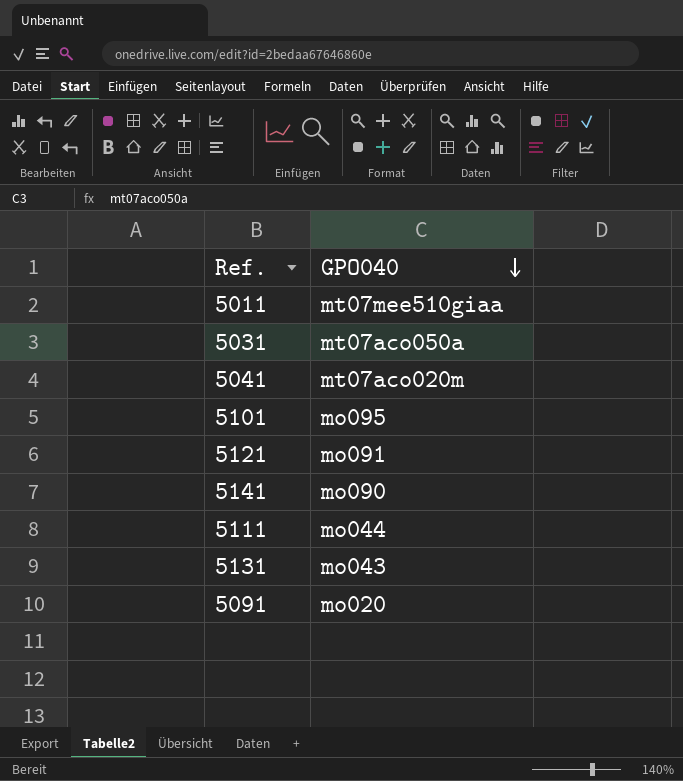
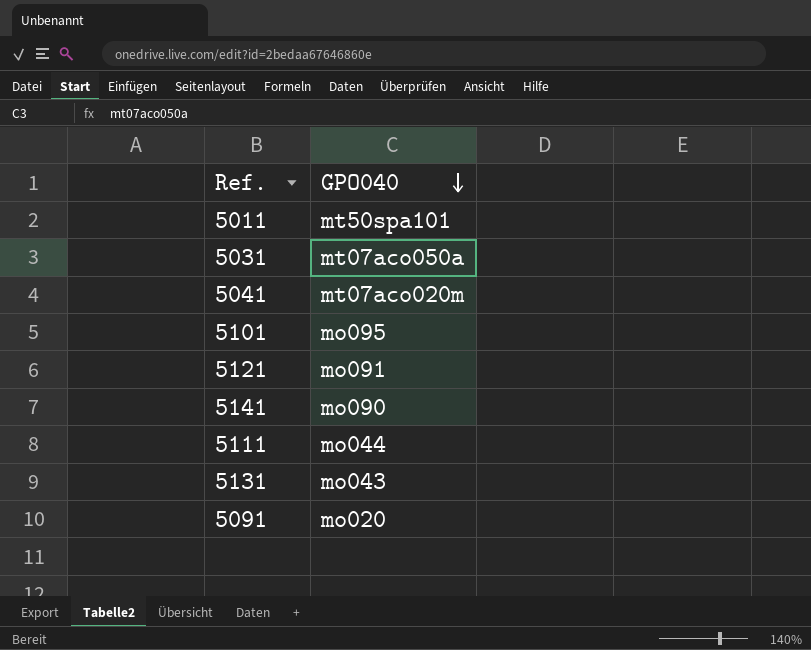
5011 | GPO040: mt07mee510giaa -> mt50spa101

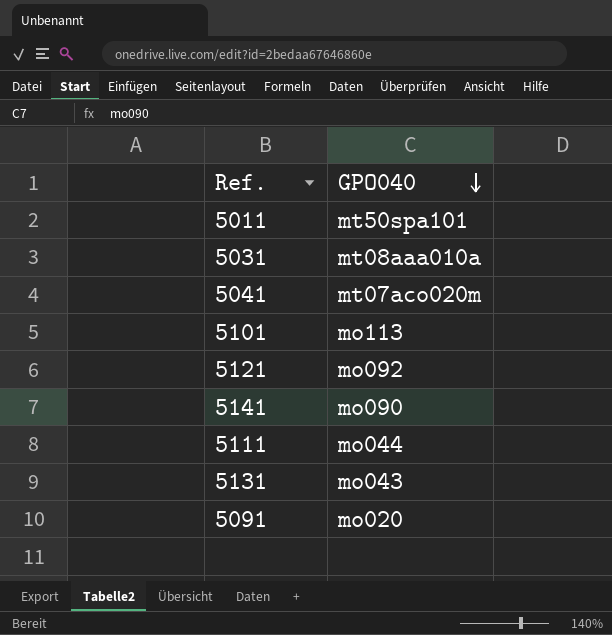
5031 | GPO040: mt07aco050a -> mt08aaa010a
5101 | GPO040: mo095 -> mo113
5121 | GPO040: mo091 -> mo092

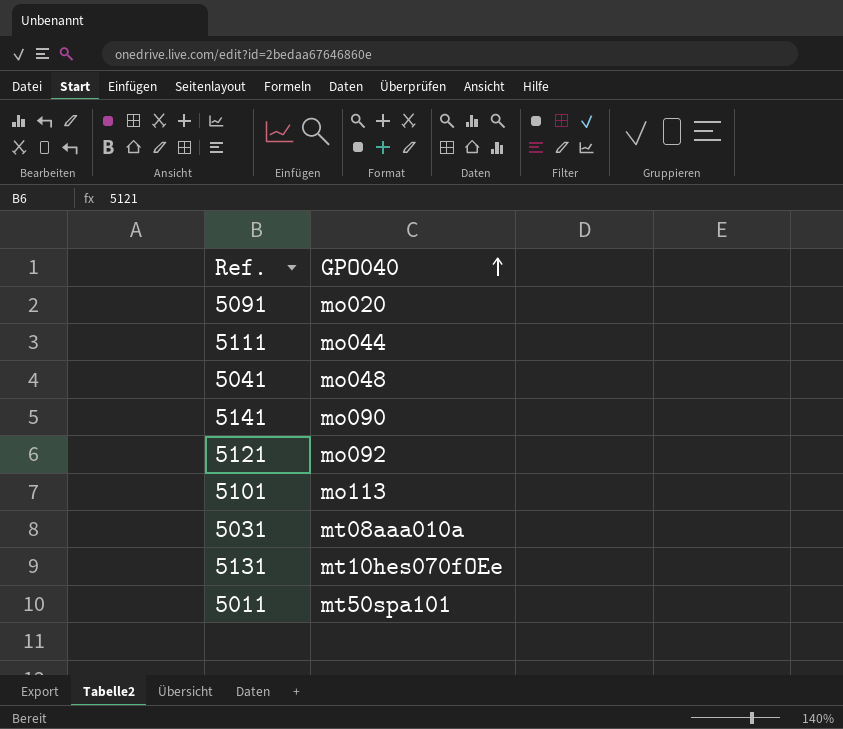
row order: GPO040 descending -> GPO040 ascending
5041 | GPO040: mt07aco020m -> mo048
5131 | GPO040: mo043 -> mt10hes070fOEe

